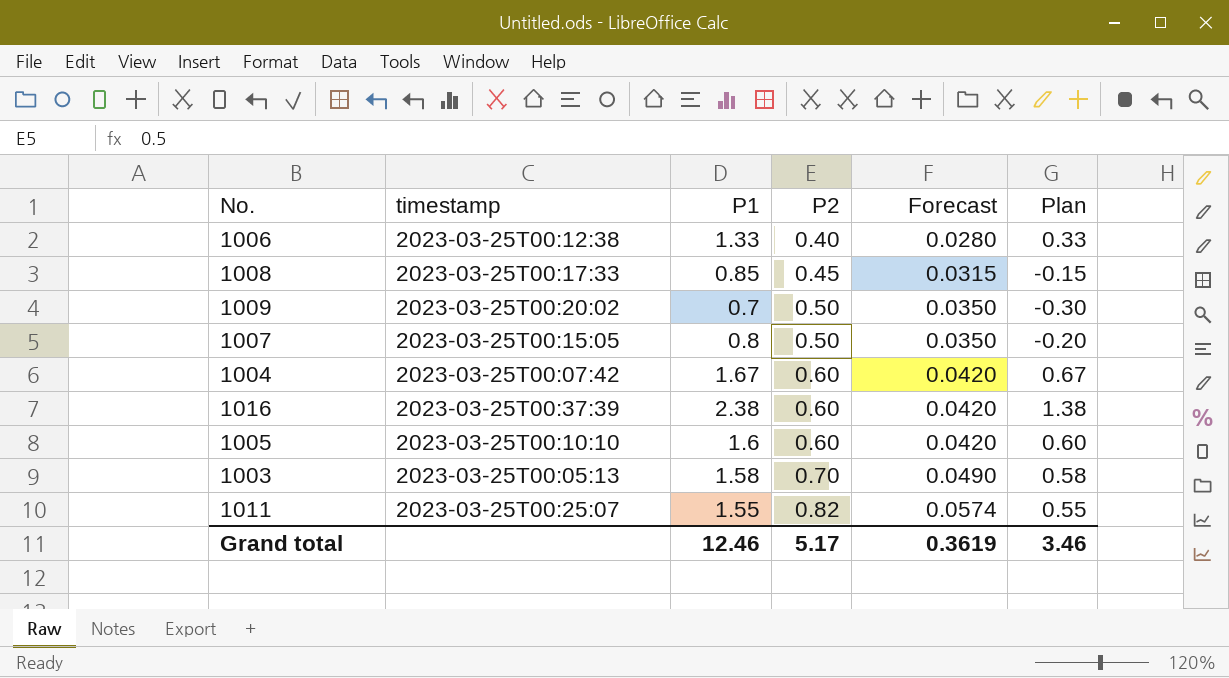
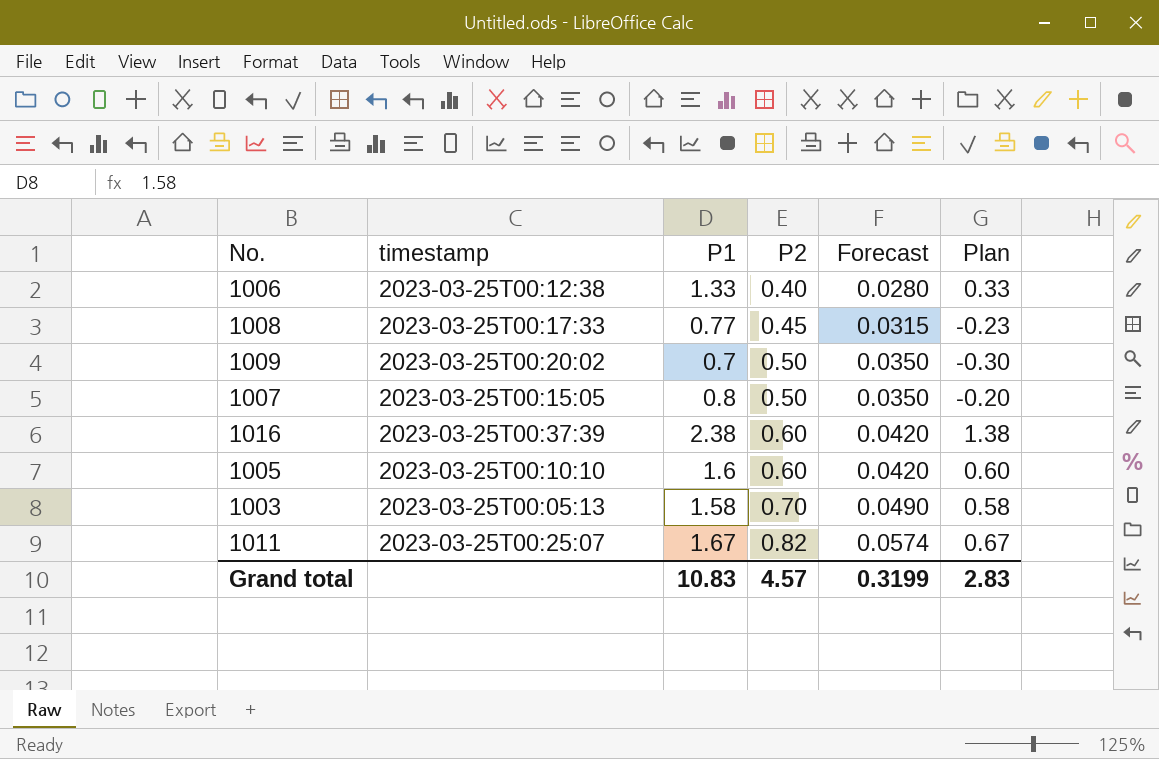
row 1004: 2023-03-25T00:07:42 | 1.67 | 0.60 | 0.0420 | 0.67 -> none
1008 | P1: 0.85 -> 0.77
1008 | Plan: -0.15 -> -0.23
1011 | P1: 1.55 -> 1.67
1011 | Plan: 0.55 -> 0.67
Grand total | P1: 12.46 -> 10.83
Grand total | P2: 5.17 -> 4.57
Grand total | Forecast: 0.3619 -> 0.3199
Grand total | Plan: 3.46 -> 2.83

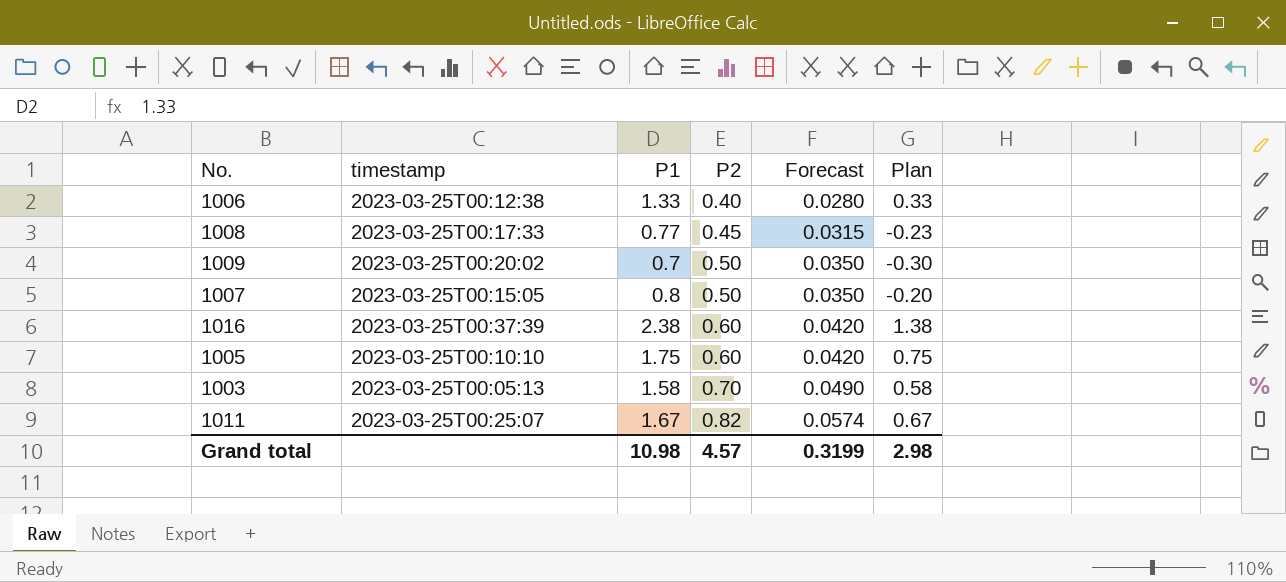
1005 | P1: 1.6 -> 1.75
1005 | Plan: 0.60 -> 0.75
Grand total | P1: 10.83 -> 10.98
Grand total | Plan: 2.83 -> 2.98

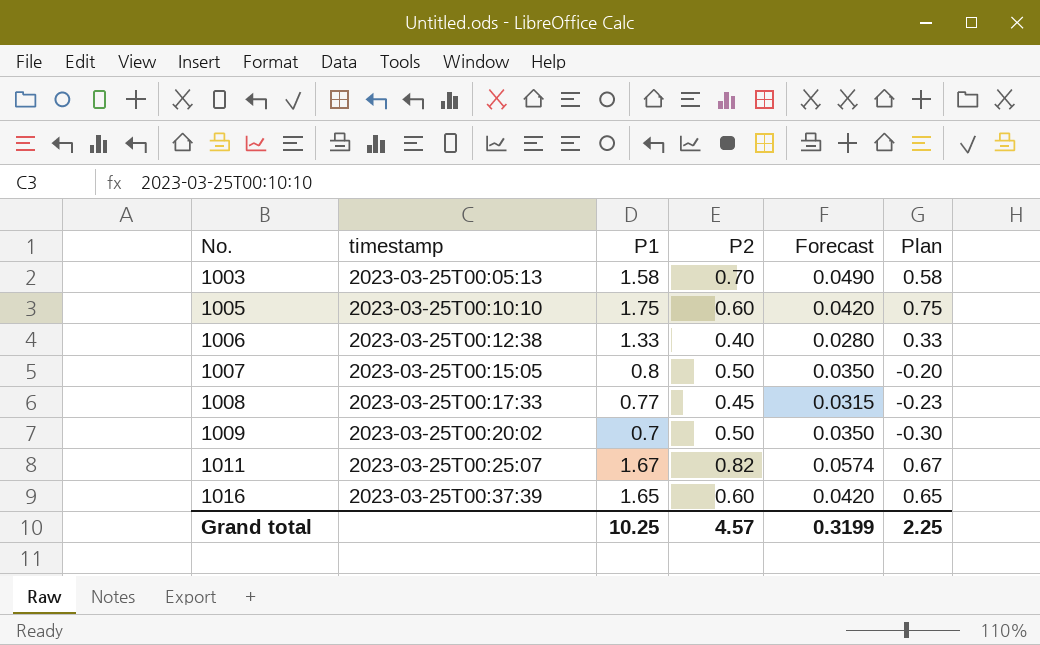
row order: P2 ascending -> No. ascending
1016 | P1: 2.38 -> 1.65
1016 | Plan: 1.38 -> 0.65
Grand total | P1: 10.98 -> 10.25
Grand total | Plan: 2.98 -> 2.25

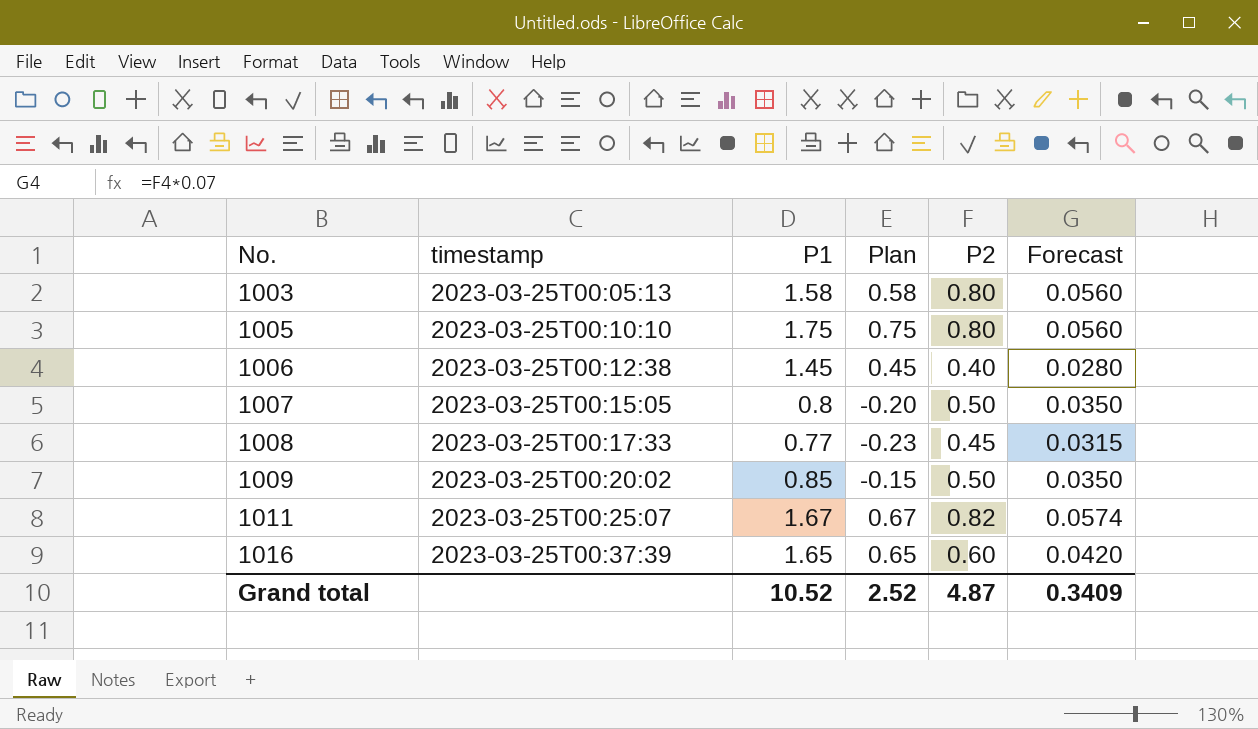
column Plan | position: 6 -> 4
1003 | P2: 0.70 -> 0.80
1003 | Forecast: 0.0490 -> 0.0560
1005 | P2: 0.60 -> 0.80
1005 | Forecast: 0.0420 -> 0.0560
1006 | P1: 1.33 -> 1.45
1006 | Plan: 0.33 -> 0.45
1009 | P1: 0.7 -> 0.85
1009 | Plan: -0.30 -> -0.15
Grand total | P1: 10.25 -> 10.52
Grand total | Plan: 2.25 -> 2.52
Grand total | P2: 4.57 -> 4.87
Grand total | Forecast: 0.3199 -> 0.3409

